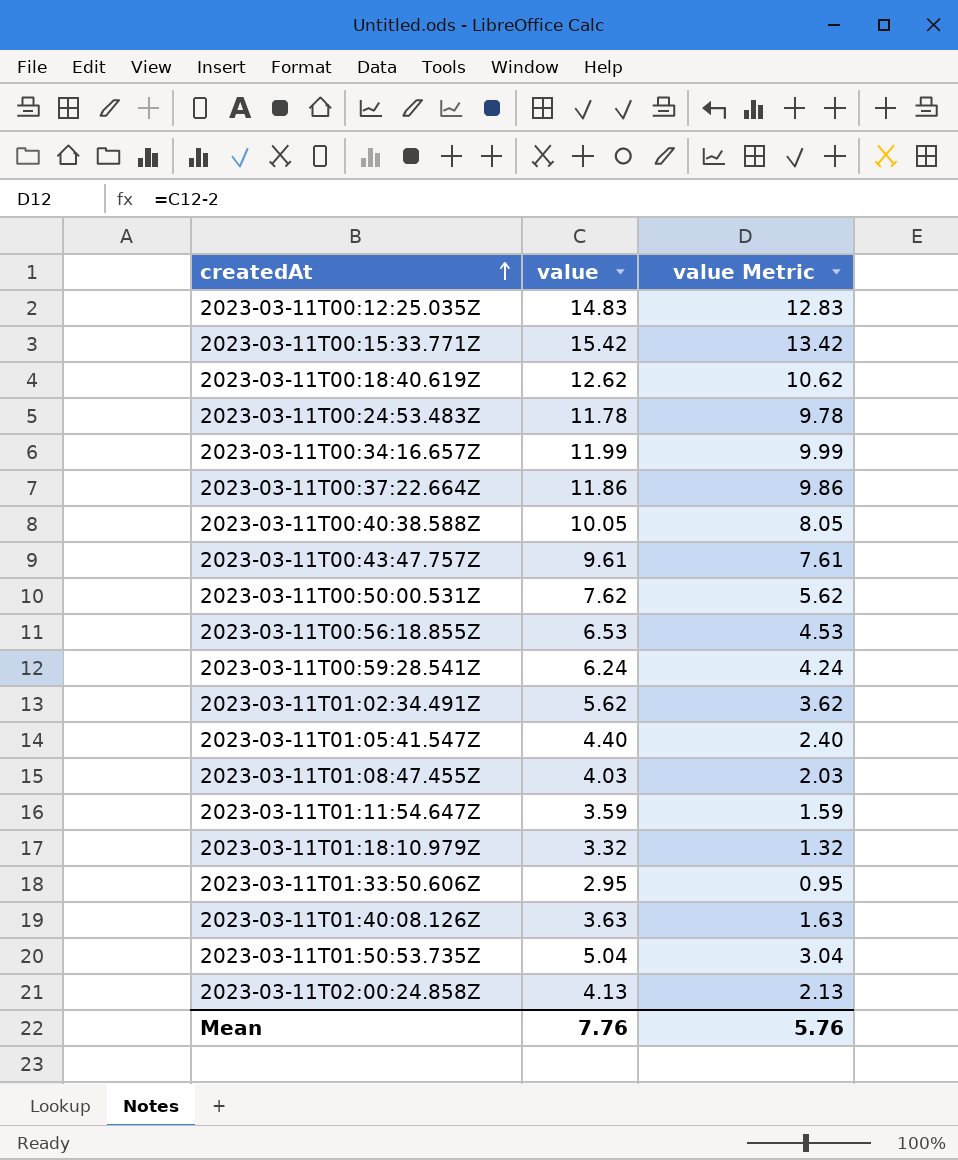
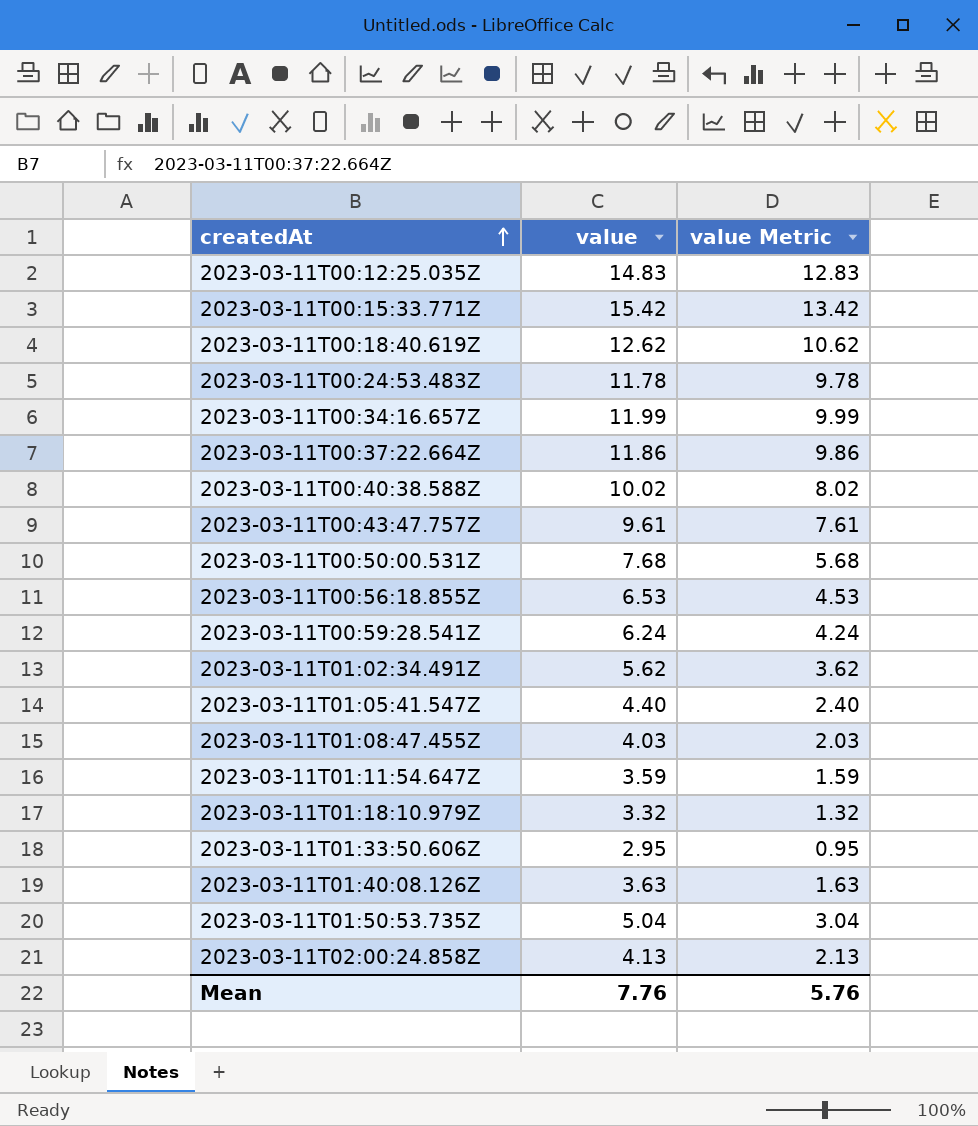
2023-03-11T00:40:38.588Z | value: 10.05 -> 10.02
2023-03-11T00:40:38.588Z | value Metric: 8.05 -> 8.02
2023-03-11T00:50:00.531Z | value: 7.62 -> 7.68
2023-03-11T00:50:00.531Z | value Metric: 5.62 -> 5.68

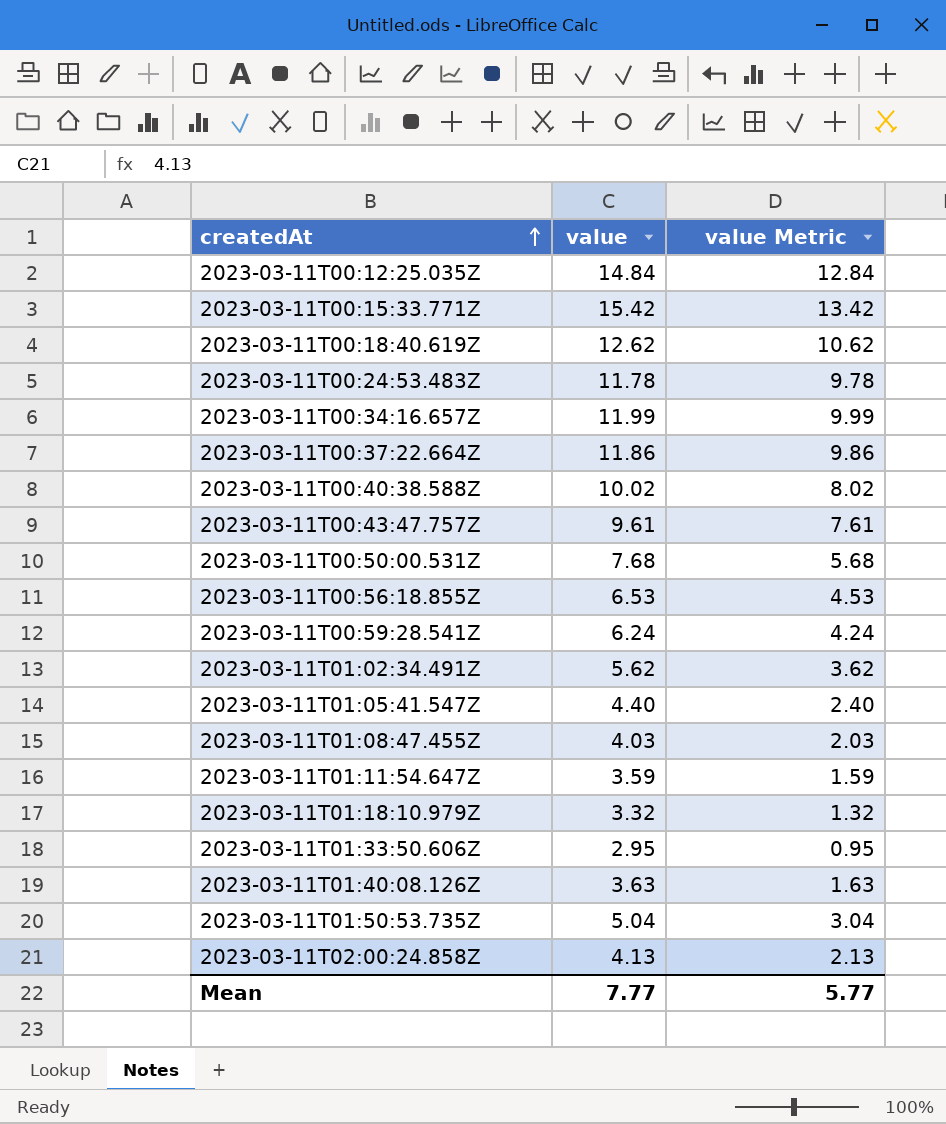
2023-03-11T00:12:25.035Z | value: 14.83 -> 14.84
2023-03-11T00:12:25.035Z | value Metric: 12.83 -> 12.84
Mean | value: 7.76 -> 7.77
Mean | value Metric: 5.76 -> 5.77

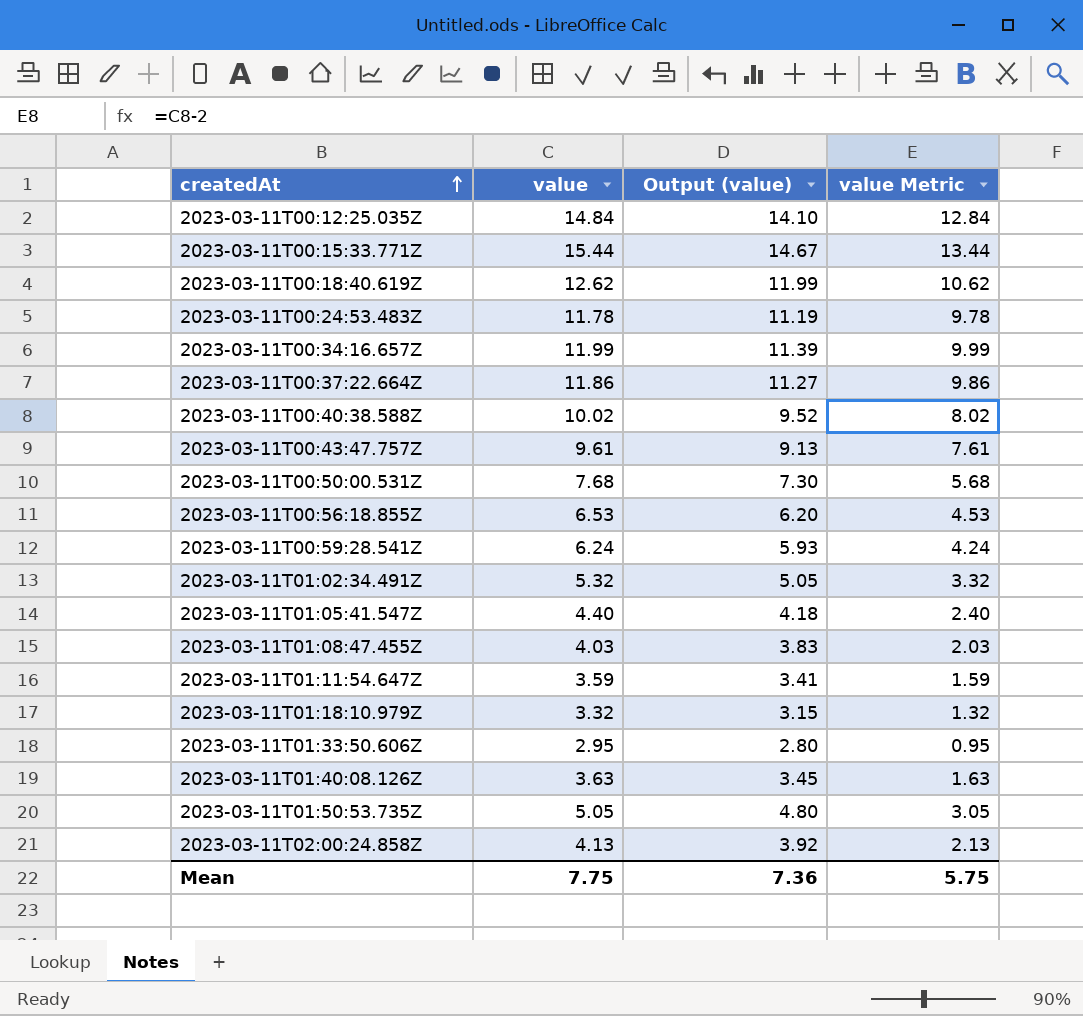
column Output (value) | formula: none -> [value] * 0.95
2023-03-11T00:15:33.771Z | value: 15.42 -> 15.44
2023-03-11T00:15:33.771Z | value Metric: 13.42 -> 13.44
2023-03-11T01:02:34.491Z | value: 5.62 -> 5.32
2023-03-11T01:02:34.491Z | value Metric: 3.62 -> 3.32
2023-03-11T01:50:53.735Z | value: 5.04 -> 5.05
2023-03-11T01:50:53.735Z | value Metric: 3.04 -> 3.05
Mean | value: 7.77 -> 7.75
Mean | value Metric: 5.77 -> 5.75

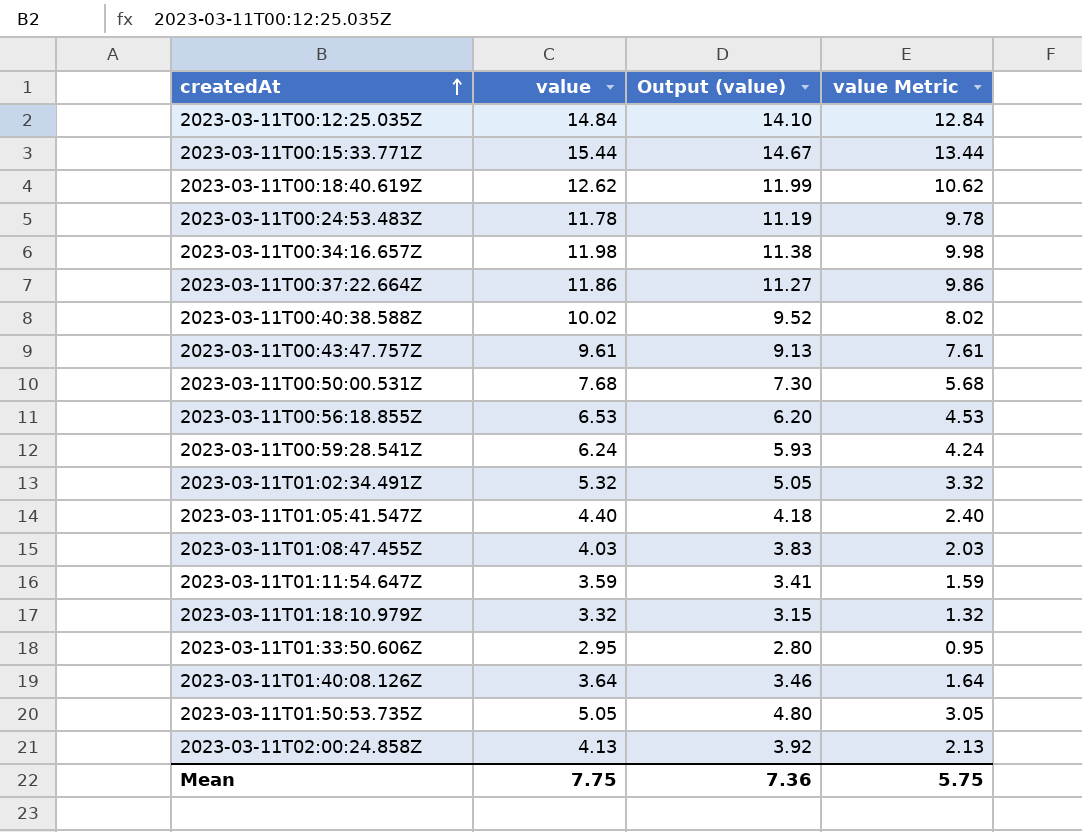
2023-03-11T00:34:16.657Z | value: 11.99 -> 11.98
2023-03-11T00:34:16.657Z | Output (value): 11.39 -> 11.38
2023-03-11T00:34:16.657Z | value Metric: 9.99 -> 9.98
2023-03-11T01:40:08.126Z | value: 3.63 -> 3.64
2023-03-11T01:40:08.126Z | Output (value): 3.45 -> 3.46
2023-03-11T01:40:08.126Z | value Metric: 1.63 -> 1.64

